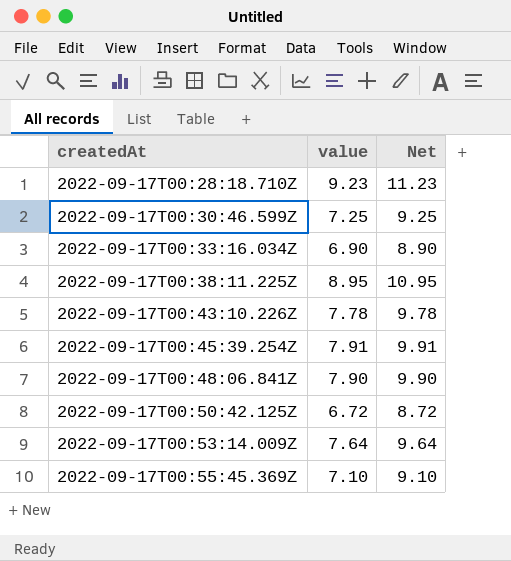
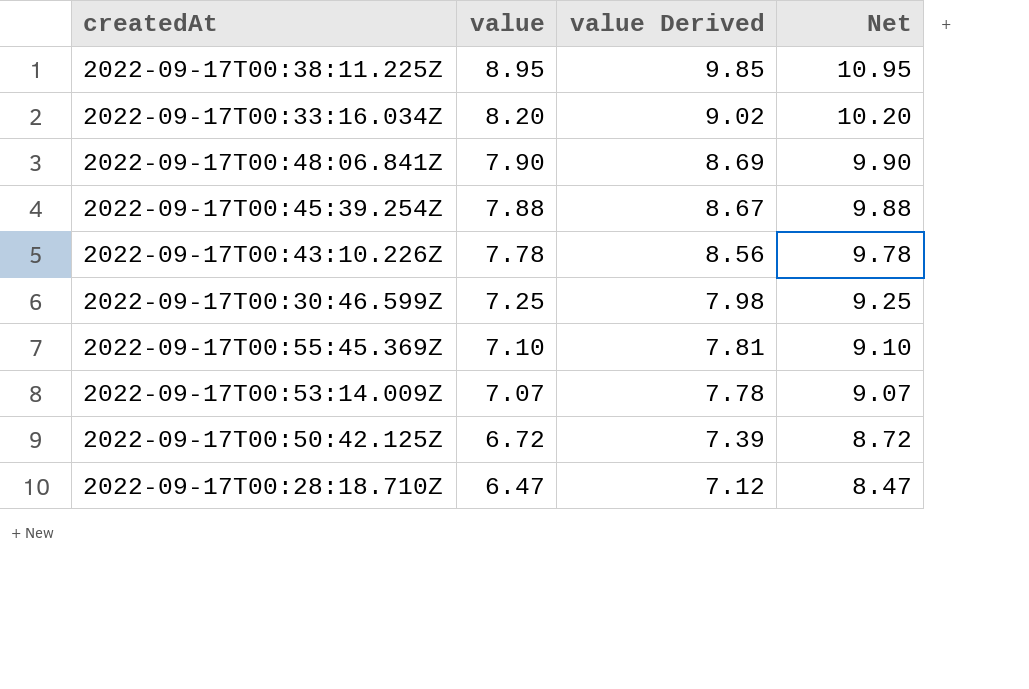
row order: createdAt ascending -> value descending
column value Derived | formula: none -> [value] * 1.1
2022-09-17T00:33:16.034Z | value: 6.90 -> 8.20
2022-09-17T00:33:16.034Z | Net: 8.90 -> 10.20
2022-09-17T00:45:39.254Z | value: 7.91 -> 7.88
2022-09-17T00:45:39.254Z | Net: 9.91 -> 9.88
2022-09-17T00:53:14.009Z | value: 7.64 -> 7.07
2022-09-17T00:53:14.009Z | Net: 9.64 -> 9.07
2022-09-17T00:28:18.710Z | value: 9.23 -> 6.47
2022-09-17T00:28:18.710Z | Net: 11.23 -> 8.47

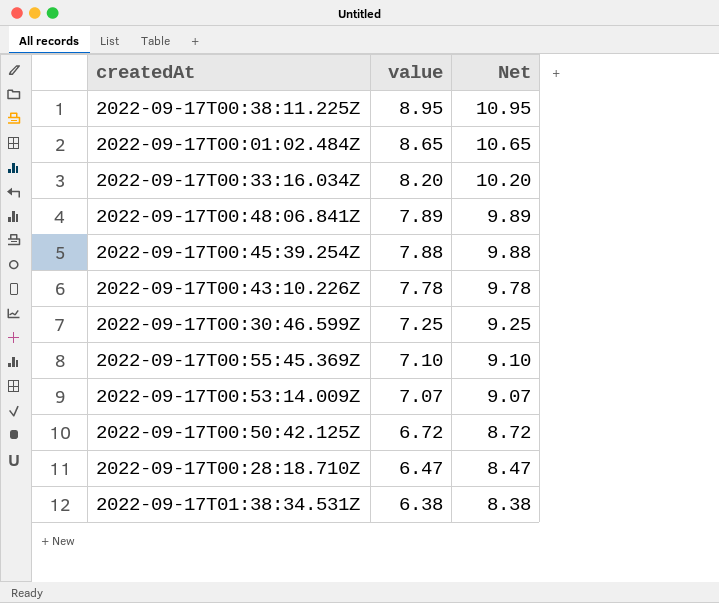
column value Derived | formula: [value] * 1.1 -> none
row 2022-09-17T00:01:02.484Z: none -> 8.65 | 10.65
2022-09-17T00:48:06.841Z | value: 7.90 -> 7.89
2022-09-17T00:48:06.841Z | Net: 9.90 -> 9.89
row 2022-09-17T01:38:34.531Z: none -> 6.38 | 8.38

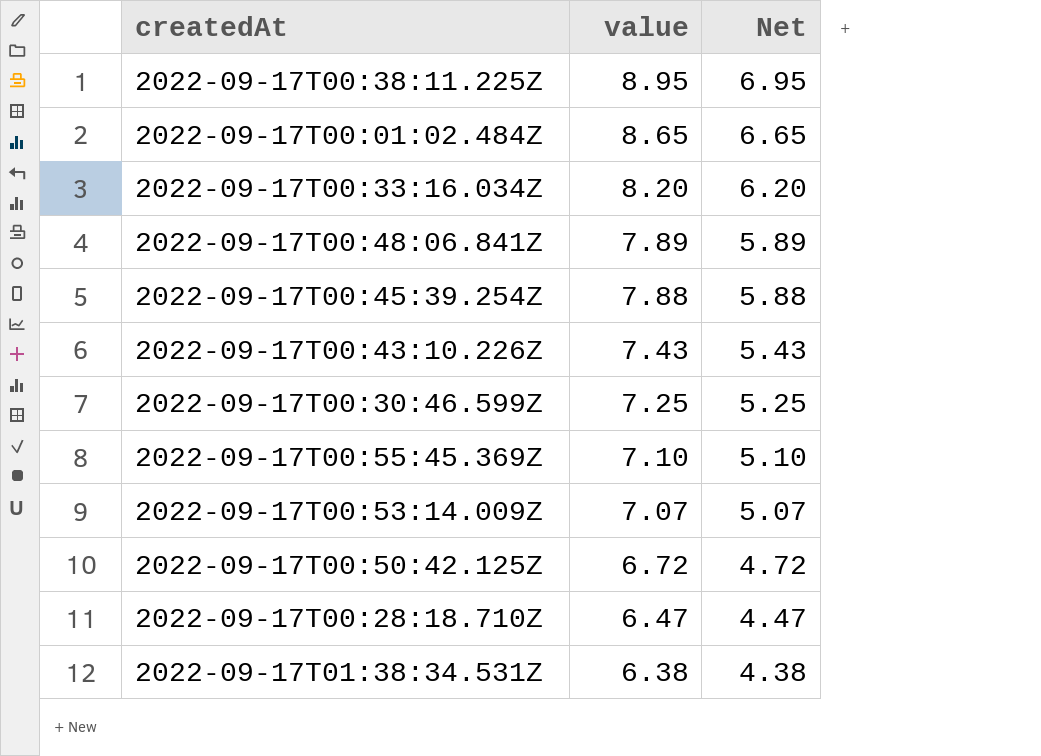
column Net | formula: [value] + 2 -> [value] - 2
2022-09-17T00:43:10.226Z | value: 7.78 -> 7.43

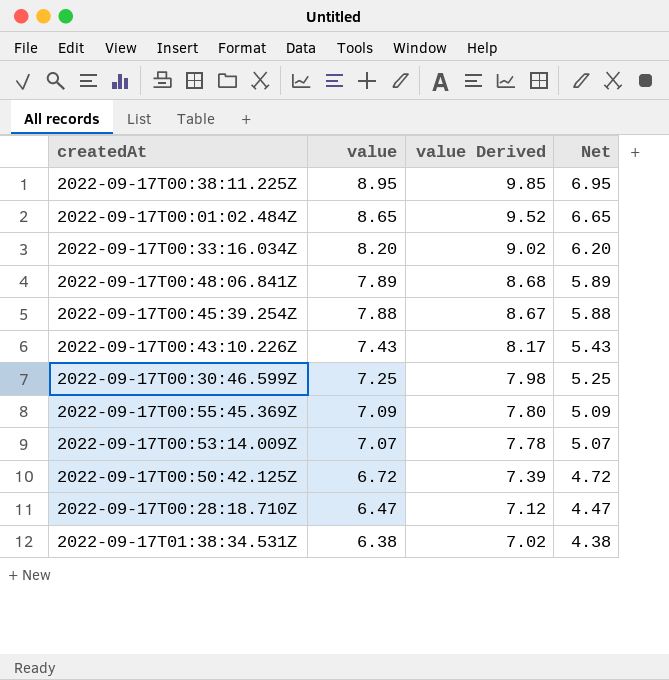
column value Derived | formula: none -> [value] * 1.1
2022-09-17T00:55:45.369Z | value: 7.10 -> 7.09
2022-09-17T00:55:45.369Z | Net: 5.10 -> 5.09

